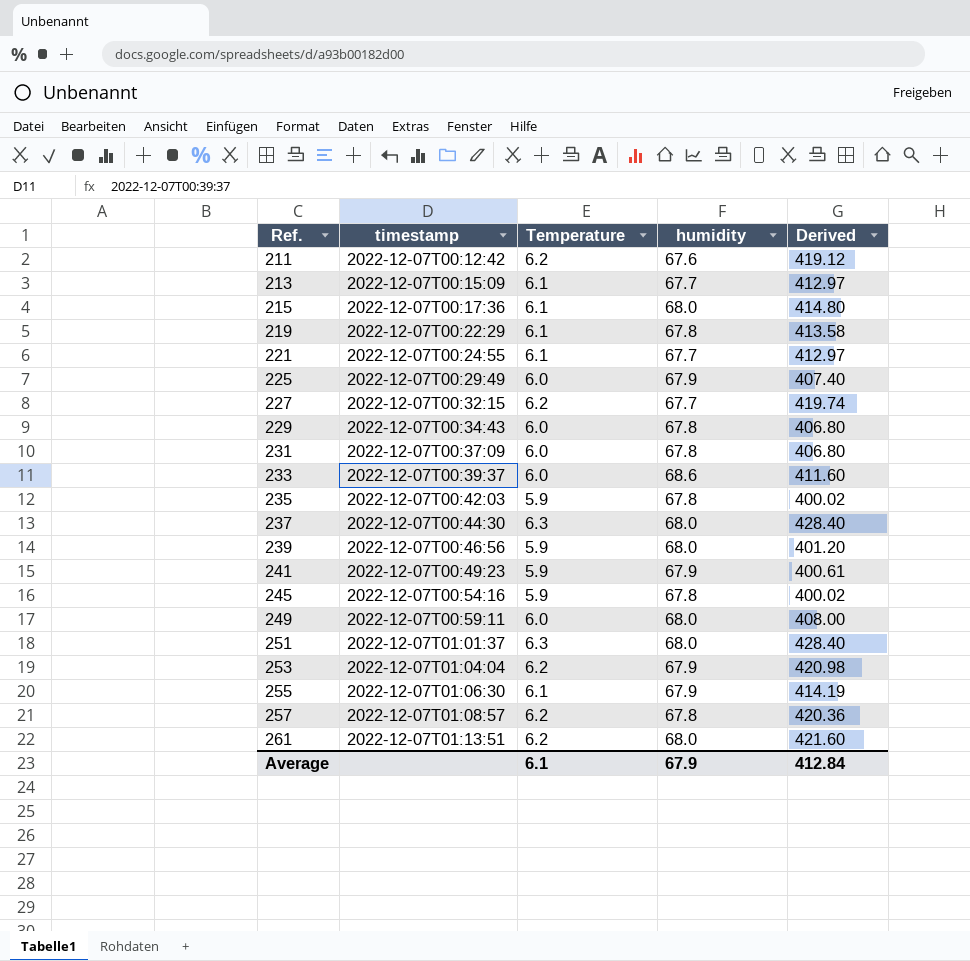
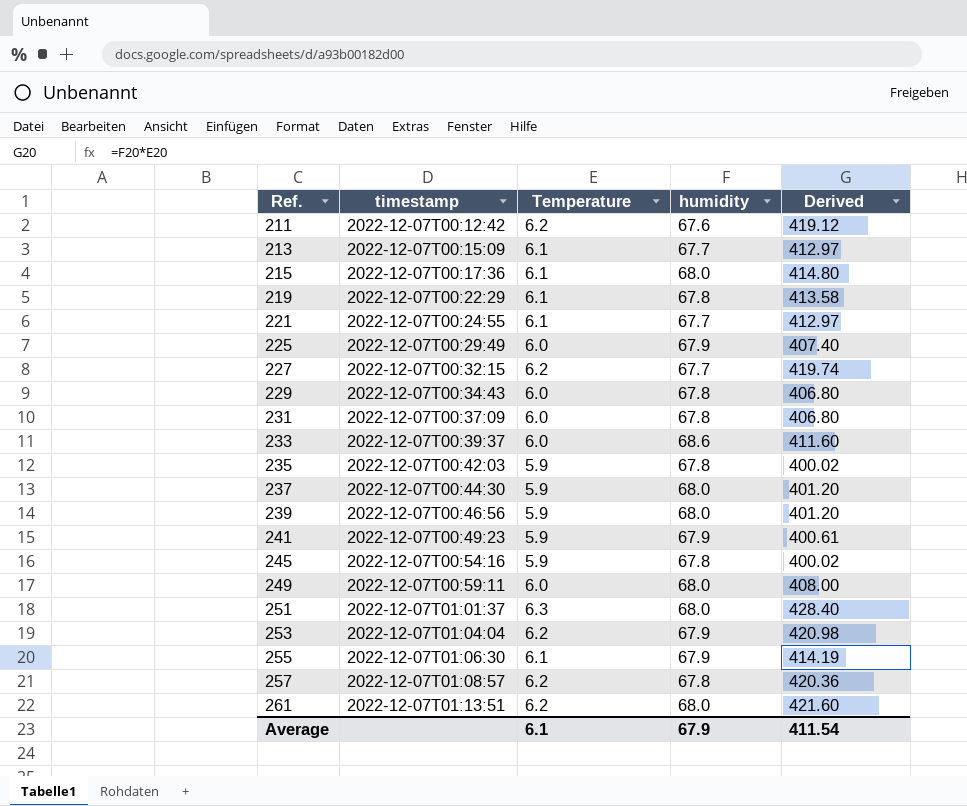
237 | Temperature: 6.3 -> 5.9
237 | Derived: 428.40 -> 401.20
Average | Derived: 412.84 -> 411.54

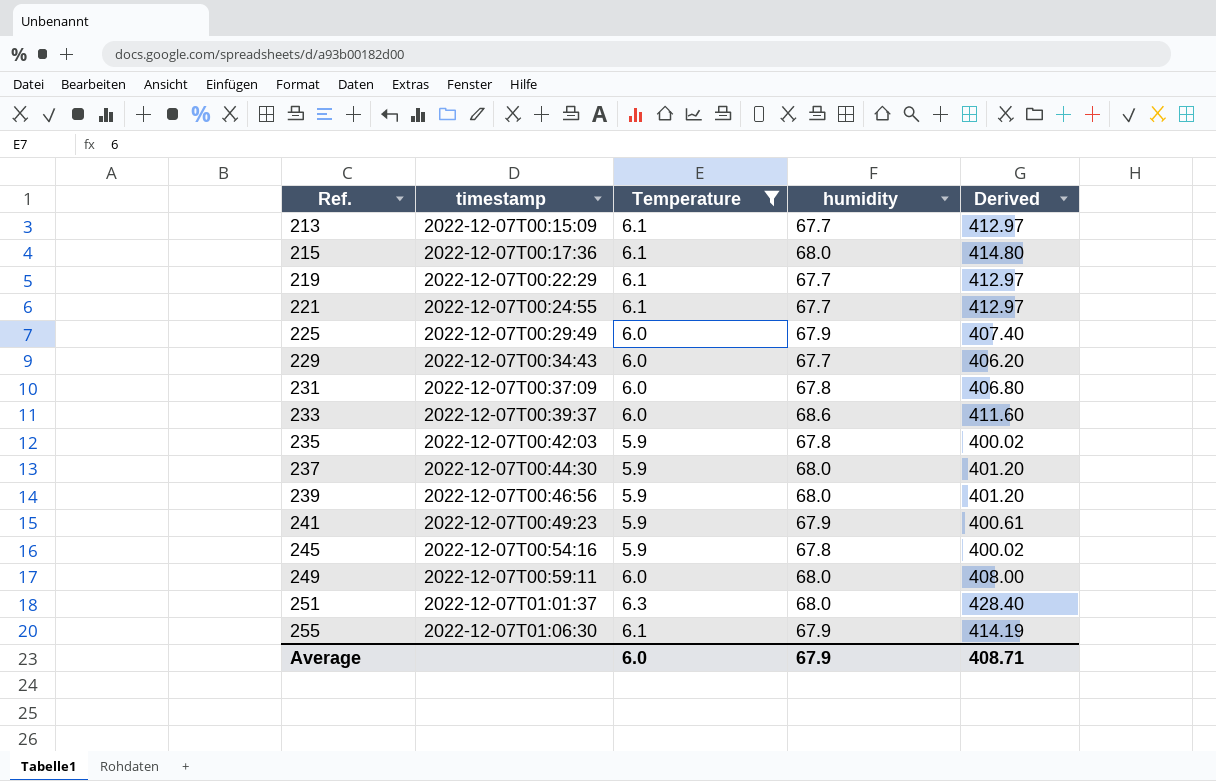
filter: none -> Temperature != 6.2
219 | humidity: 67.8 -> 67.7
219 | Derived: 413.58 -> 412.97
229 | humidity: 67.8 -> 67.7
229 | Derived: 406.80 -> 406.20
Average | Temperature: 6.1 -> 6.0
Average | Derived: 411.54 -> 408.71

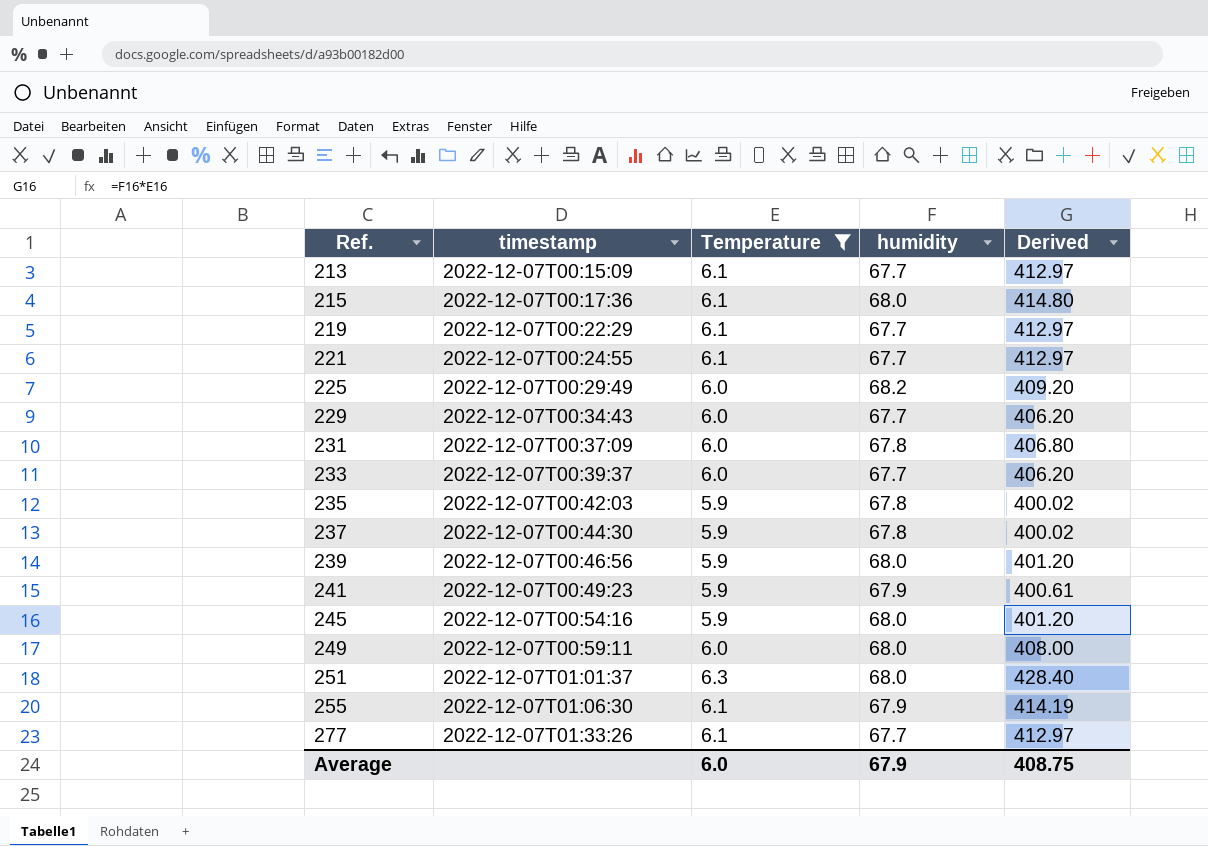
225 | humidity: 67.9 -> 68.2
225 | Derived: 407.40 -> 409.20
233 | humidity: 68.6 -> 67.7
233 | Derived: 411.60 -> 406.20
237 | humidity: 68.0 -> 67.8
237 | Derived: 401.20 -> 400.02
245 | humidity: 67.8 -> 68.0
245 | Derived: 400.02 -> 401.20
row 277: none -> 2022-12-07T01:33:26 | 6.1 | 67.7 | 412.97
Average | Derived: 408.71 -> 408.75

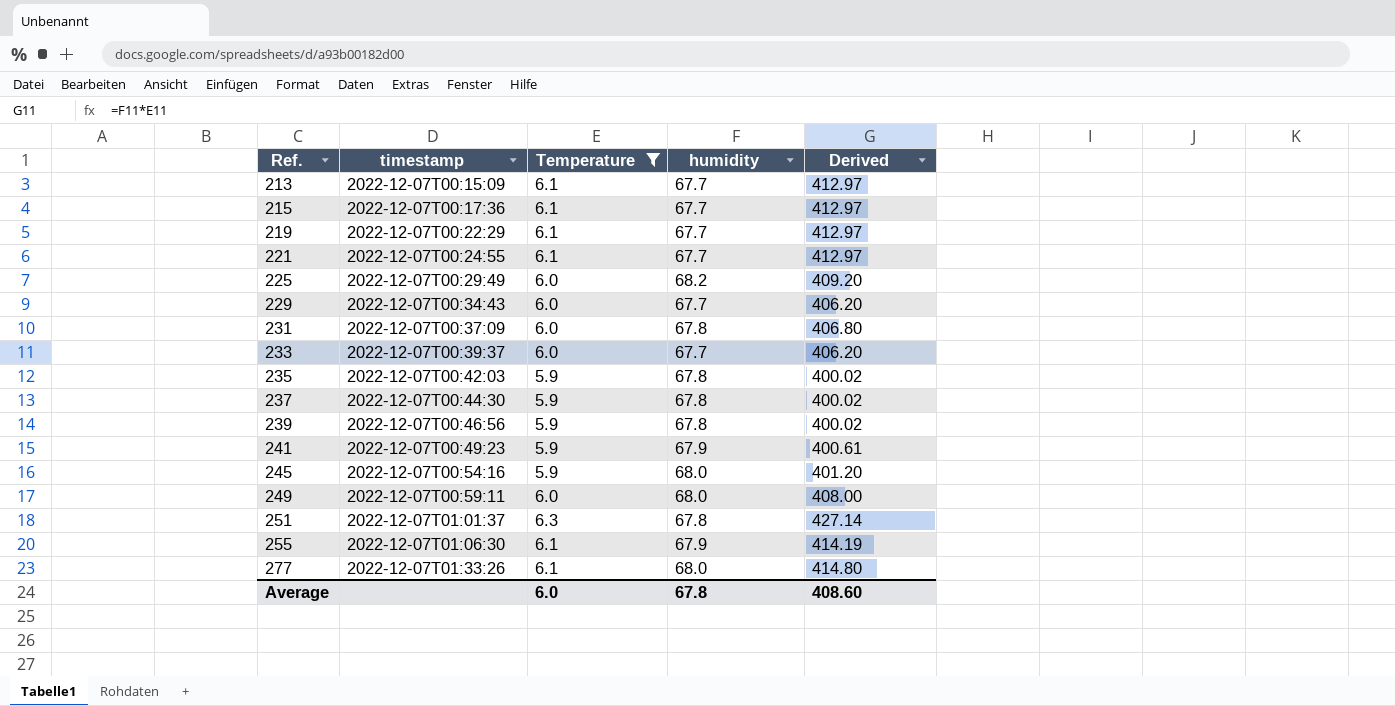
215 | humidity: 68.0 -> 67.7
215 | Derived: 414.80 -> 412.97
239 | humidity: 68.0 -> 67.8
239 | Derived: 401.20 -> 400.02
251 | humidity: 68.0 -> 67.8
251 | Derived: 428.40 -> 427.14
277 | humidity: 67.7 -> 68.0
277 | Derived: 412.97 -> 414.80
Average | humidity: 67.9 -> 67.8
Average | Derived: 408.75 -> 408.60

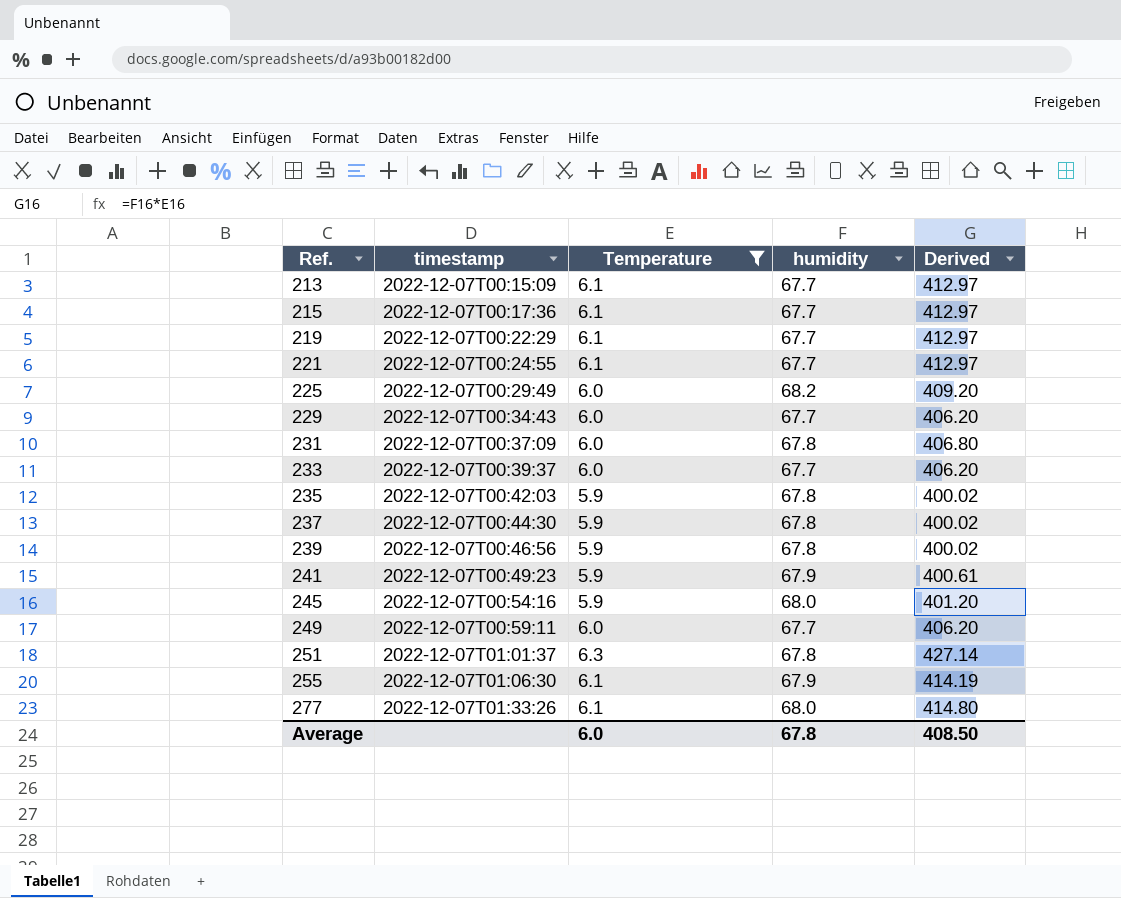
249 | humidity: 68.0 -> 67.7
249 | Derived: 408.00 -> 406.20
Average | Derived: 408.60 -> 408.50

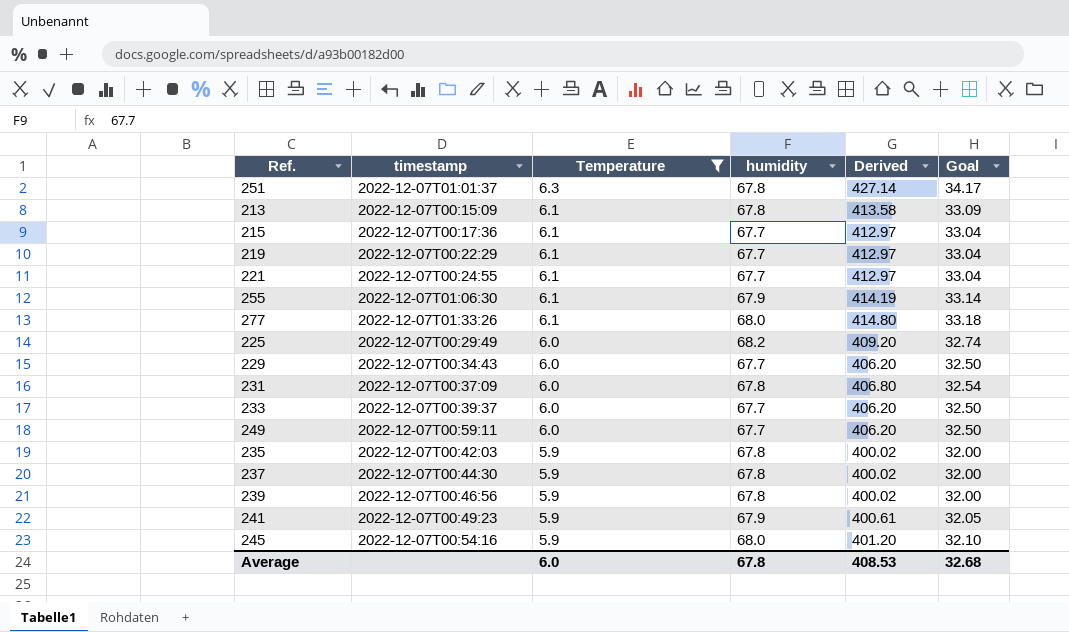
row order: Ref. ascending -> Temperature descending
column Goal | formula: none -> [Derived] * 0.08
213 | humidity: 67.7 -> 67.8
213 | Derived: 412.97 -> 413.58
Average | Derived: 408.50 -> 408.53

